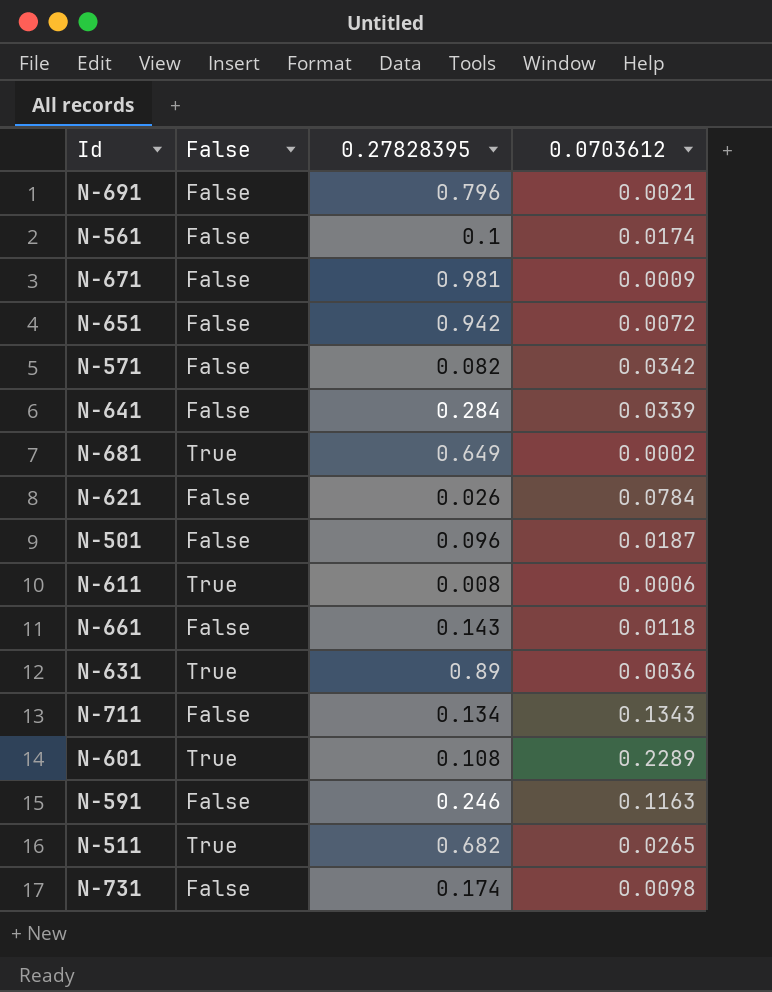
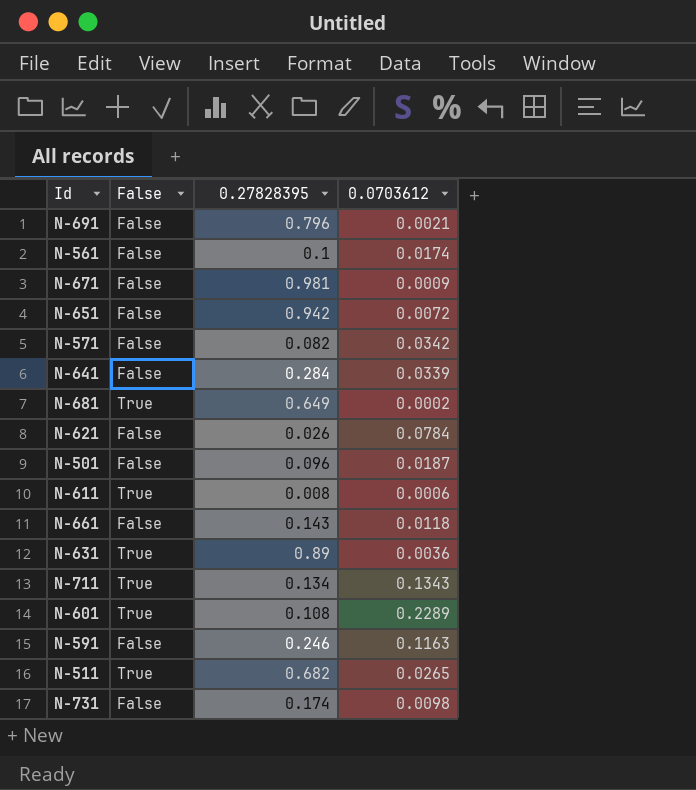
N-711 | False: False -> True

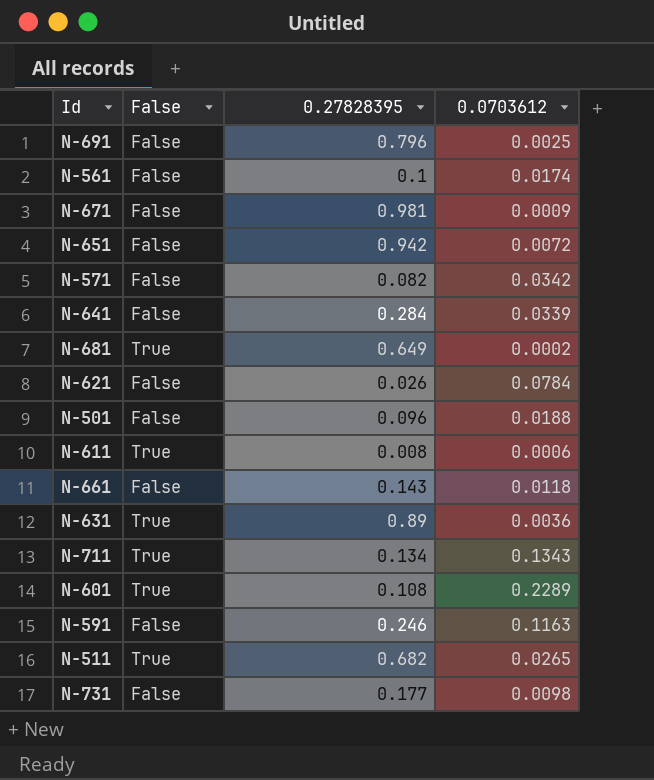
N-691 | 0.0703612: 0.0021 -> 0.0025
N-501 | 0.0703612: 0.0187 -> 0.0188
N-731 | 0.27828395: 0.174 -> 0.177

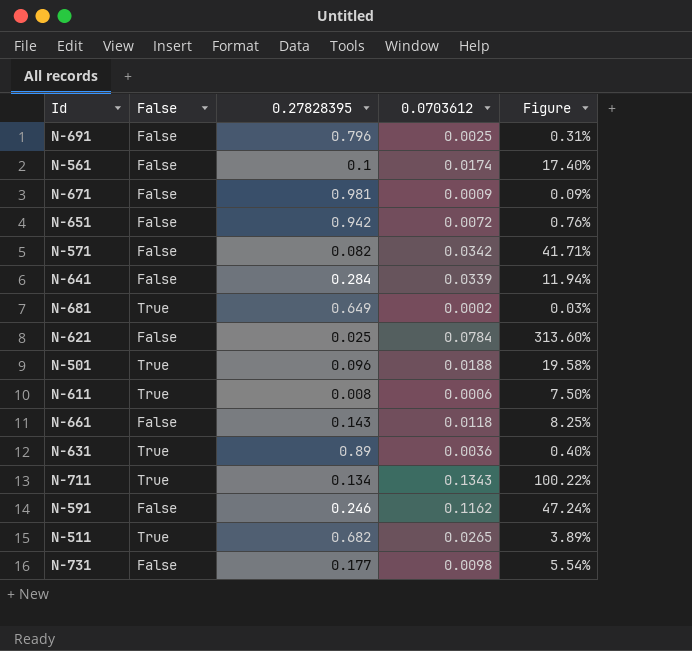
column Figure | formula: none -> [0.0703612] / [0.27828395]
row N-601: True | 0.108 | 0.2289 -> none
N-621 | 0.27828395: 0.026 -> 0.025
N-501 | False: False -> True
N-591 | 0.0703612: 0.1163 -> 0.1162

